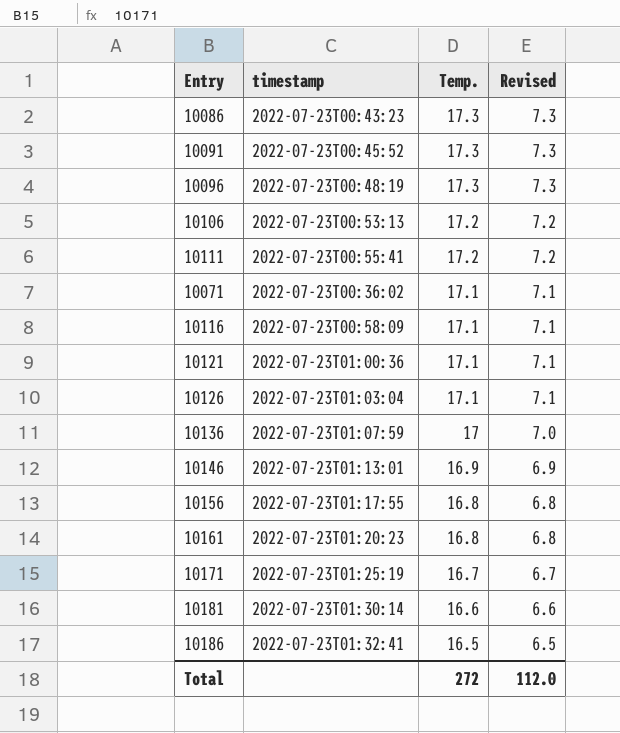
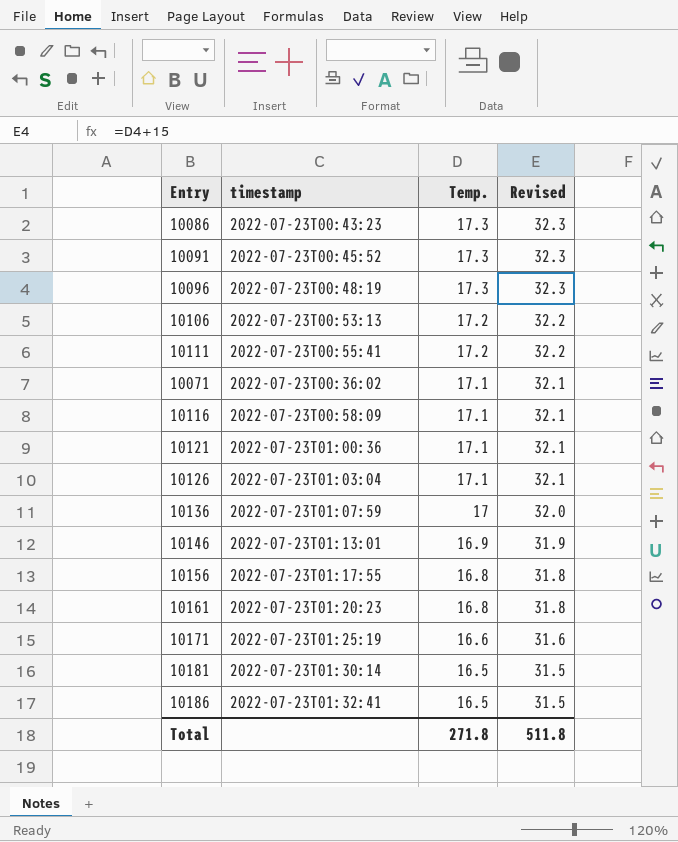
column Revised | formula: [Temp.] - 10 -> [Temp.] + 15
10171 | Temp.: 16.7 -> 16.6
10181 | Temp.: 16.6 -> 16.5
Total | Temp.: 272 -> 271.8
Total | Revised: 112.0 -> 511.8

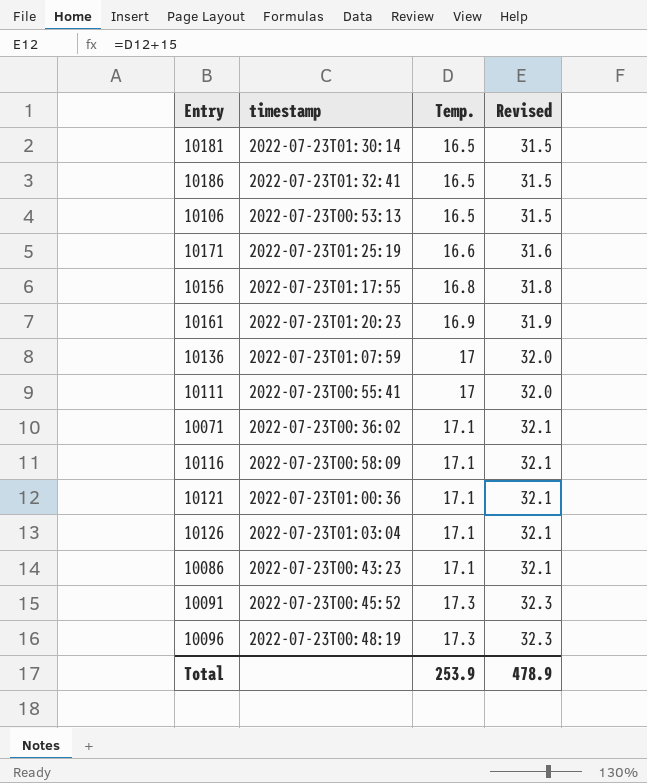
row order: Temp. descending -> Temp. ascending
row 10146: 2022-07-23T01:13:01 | 16.9 | 31.9 -> none
10106 | Temp.: 17.2 -> 16.5
10106 | Revised: 32.2 -> 31.5
10161 | Temp.: 16.8 -> 16.9
10161 | Revised: 31.8 -> 31.9
10111 | Temp.: 17.2 -> 17
10111 | Revised: 32.2 -> 32.0
10086 | Temp.: 17.3 -> 17.1
10086 | Revised: 32.3 -> 32.1
Total | Temp.: 271.8 -> 253.9
Total | Revised: 511.8 -> 478.9

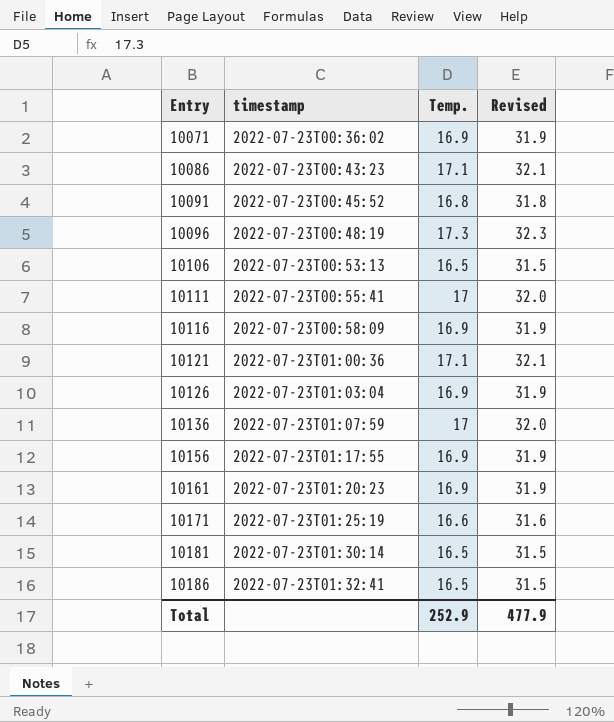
row order: Temp. ascending -> Entry ascending
10071 | Temp.: 17.1 -> 16.9
10071 | Revised: 32.1 -> 31.9
10091 | Temp.: 17.3 -> 16.8
10091 | Revised: 32.3 -> 31.8
10116 | Temp.: 17.1 -> 16.9
10116 | Revised: 32.1 -> 31.9
10126 | Temp.: 17.1 -> 16.9
10126 | Revised: 32.1 -> 31.9
10156 | Temp.: 16.8 -> 16.9
10156 | Revised: 31.8 -> 31.9
Total | Temp.: 253.9 -> 252.9
Total | Revised: 478.9 -> 477.9

